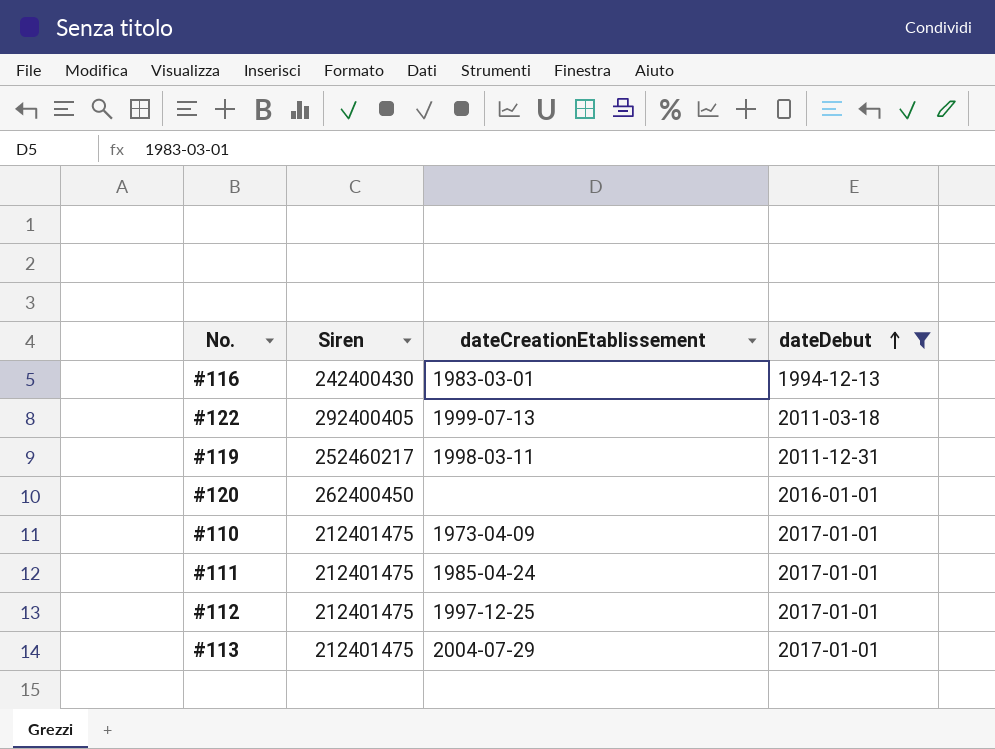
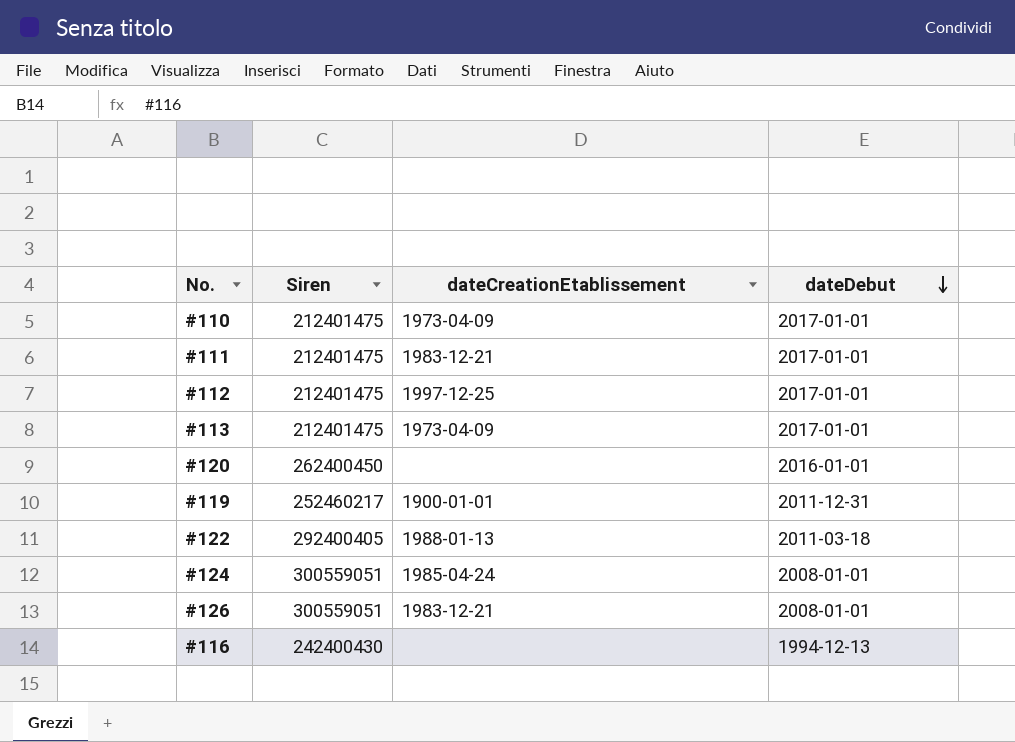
filter: dateDebut != 2008-01-01 -> none
row order: dateDebut ascending -> dateDebut descending
#111 | dateCreationEtablissement: 1985-04-24 -> 1983-12-21
#113 | dateCreationEtablissement: 2004-07-29 -> 1973-04-09
#119 | dateCreationEtablissement: 1998-03-11 -> 1900-01-01
#122 | dateCreationEtablissement: 1999-07-13 -> 1988-01-13
#116 | dateCreationEtablissement: 1983-03-01 -> none

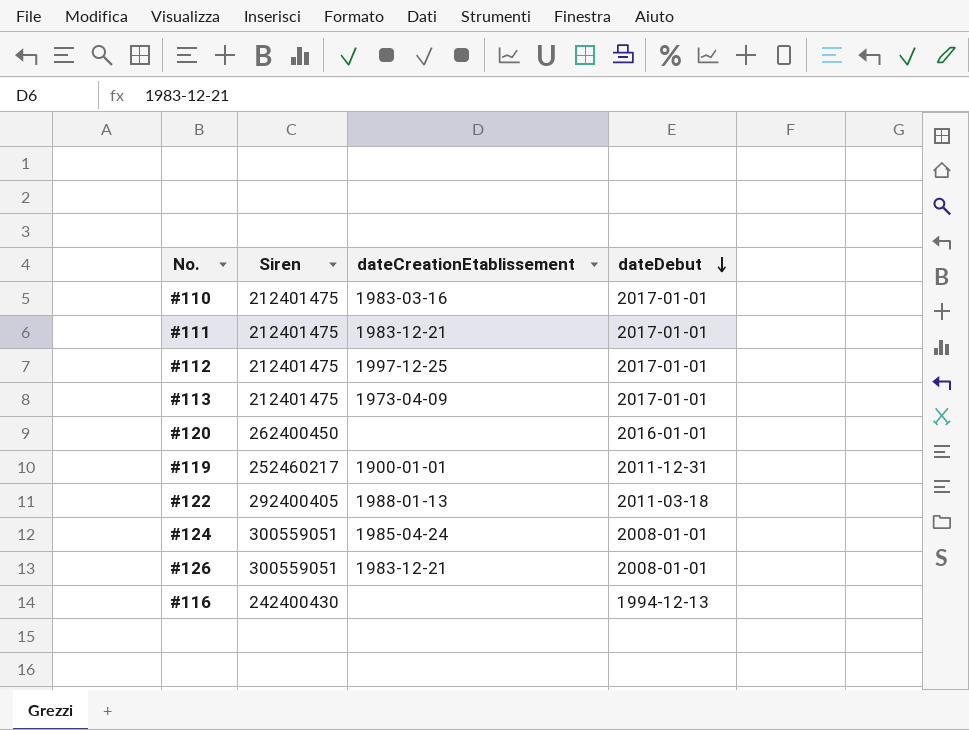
#110 | dateCreationEtablissement: 1973-04-09 -> 1983-03-16

